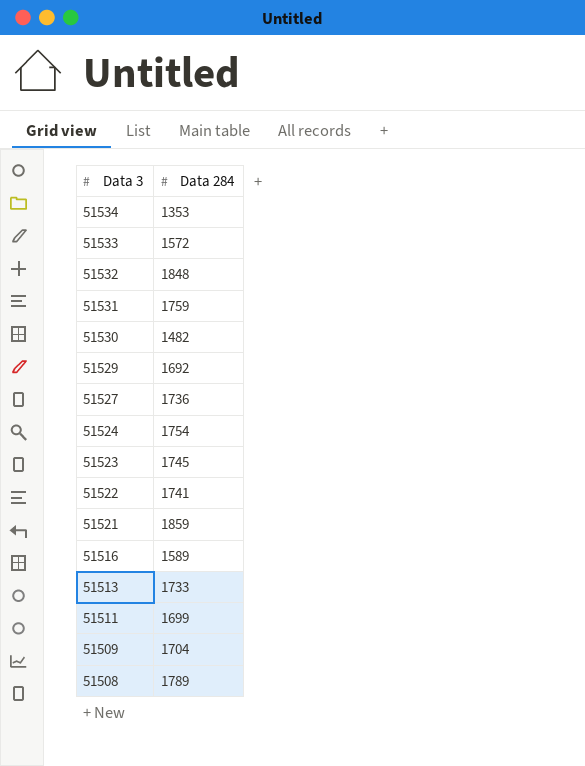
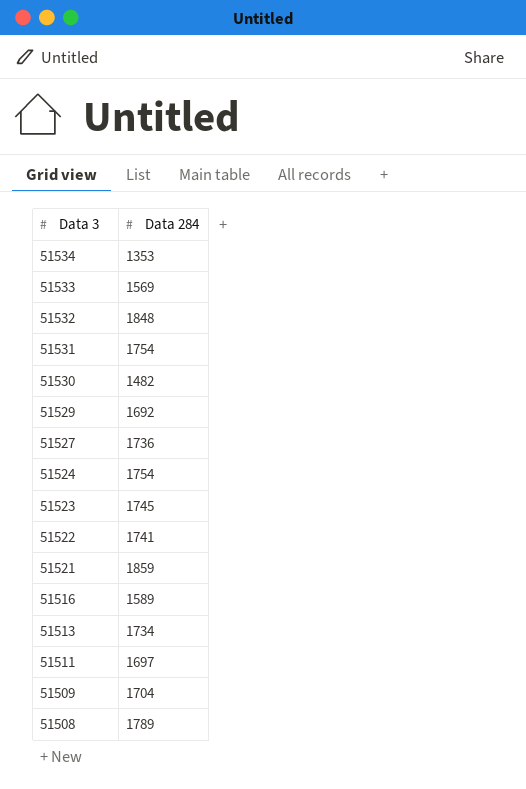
51533 | Data 284: 1572 -> 1569
51531 | Data 284: 1759 -> 1754
51513 | Data 284: 1733 -> 1734
51511 | Data 284: 1699 -> 1697

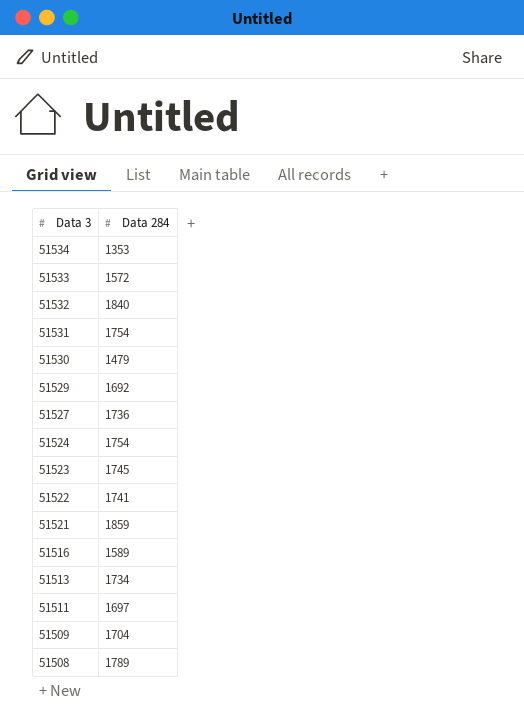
51533 | Data 284: 1569 -> 1572
51532 | Data 284: 1848 -> 1840
51530 | Data 284: 1482 -> 1479

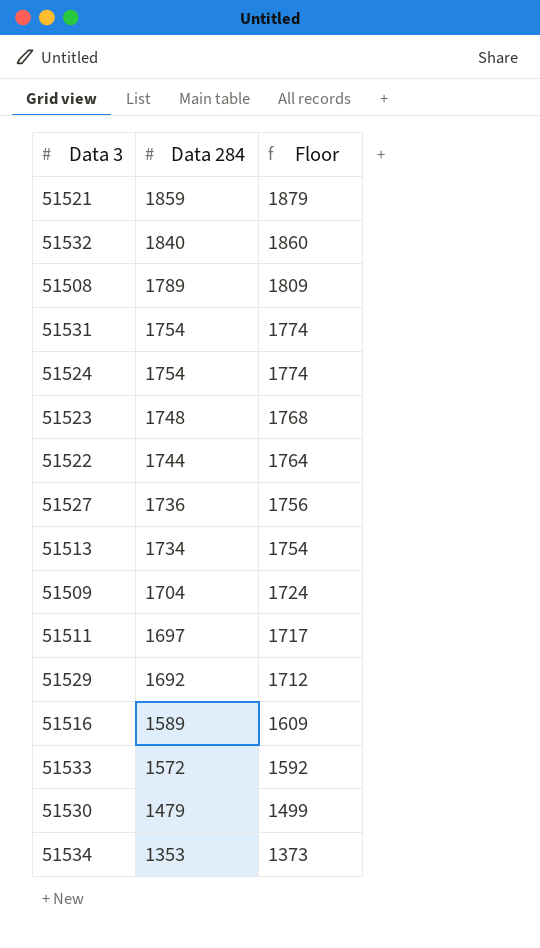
row order: Data 3 descending -> Data 284 descending
column Floor | formula: none -> [Data 284] + 20
51523 | Data 284: 1745 -> 1748
51522 | Data 284: 1741 -> 1744

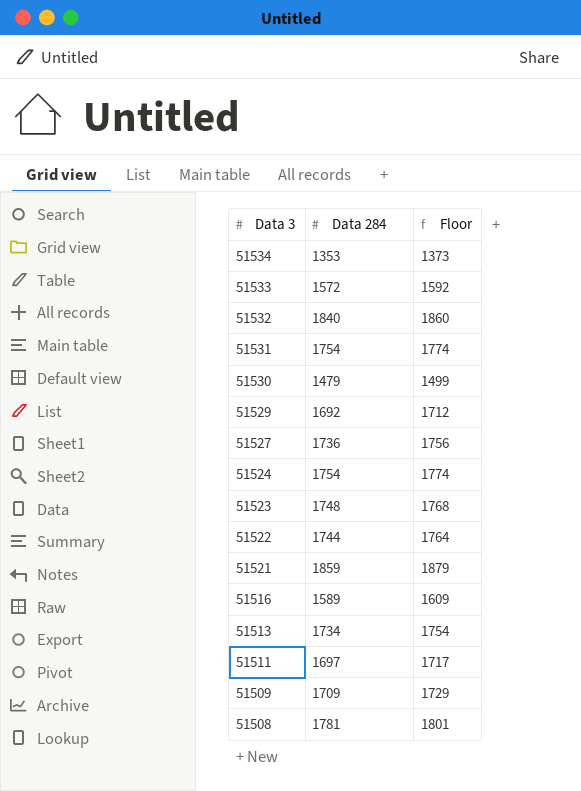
row order: Data 284 descending -> Data 3 descending
51509 | Data 284: 1704 -> 1709
51509 | Floor: 1724 -> 1729
51508 | Data 284: 1789 -> 1781
51508 | Floor: 1809 -> 1801

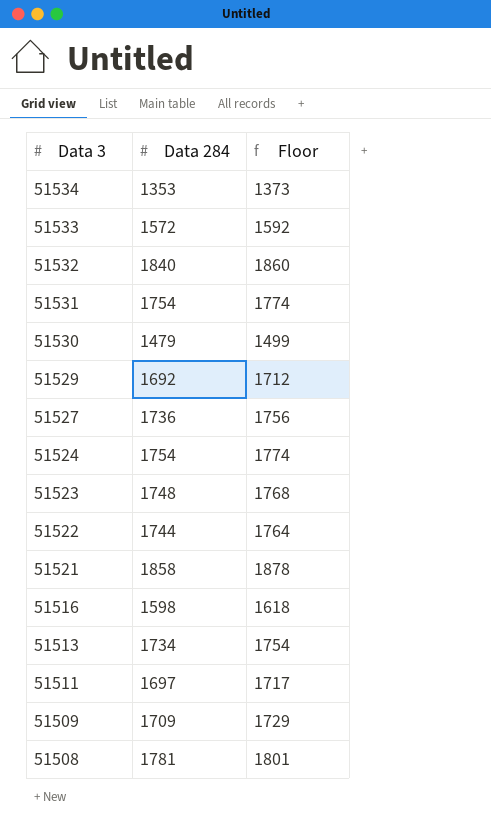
51521 | Data 284: 1859 -> 1858
51521 | Floor: 1879 -> 1878
51516 | Data 284: 1589 -> 1598
51516 | Floor: 1609 -> 1618

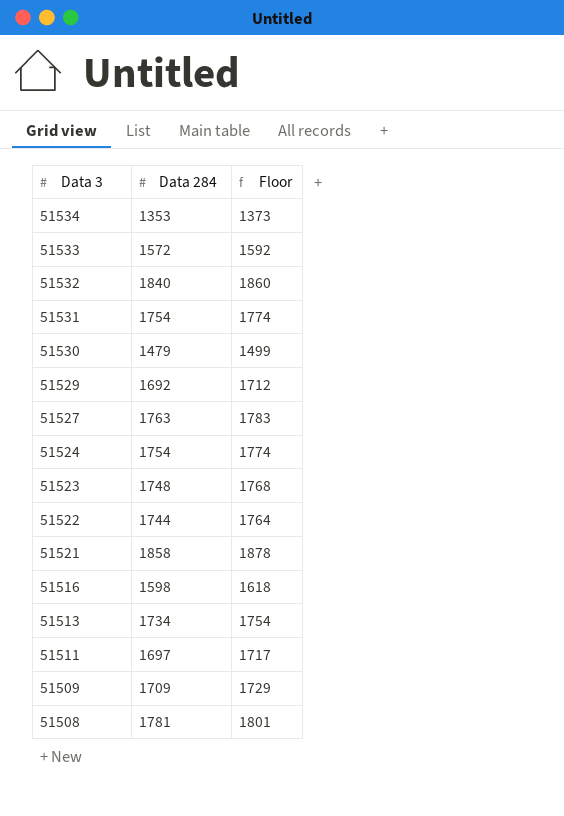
51527 | Data 284: 1736 -> 1763
51527 | Floor: 1756 -> 1783

